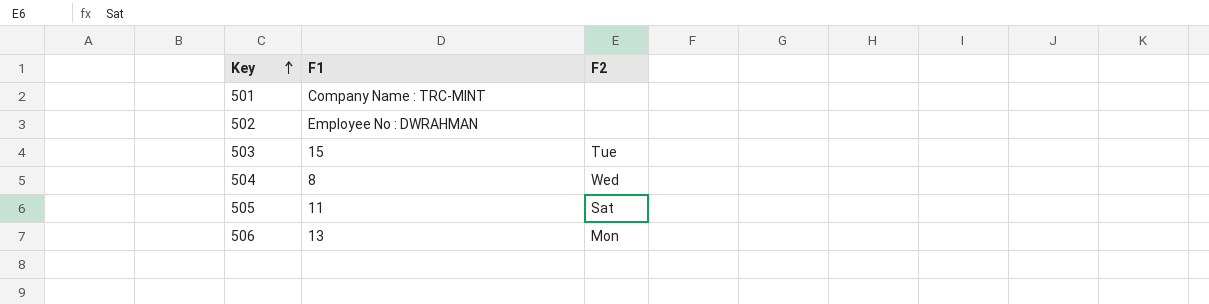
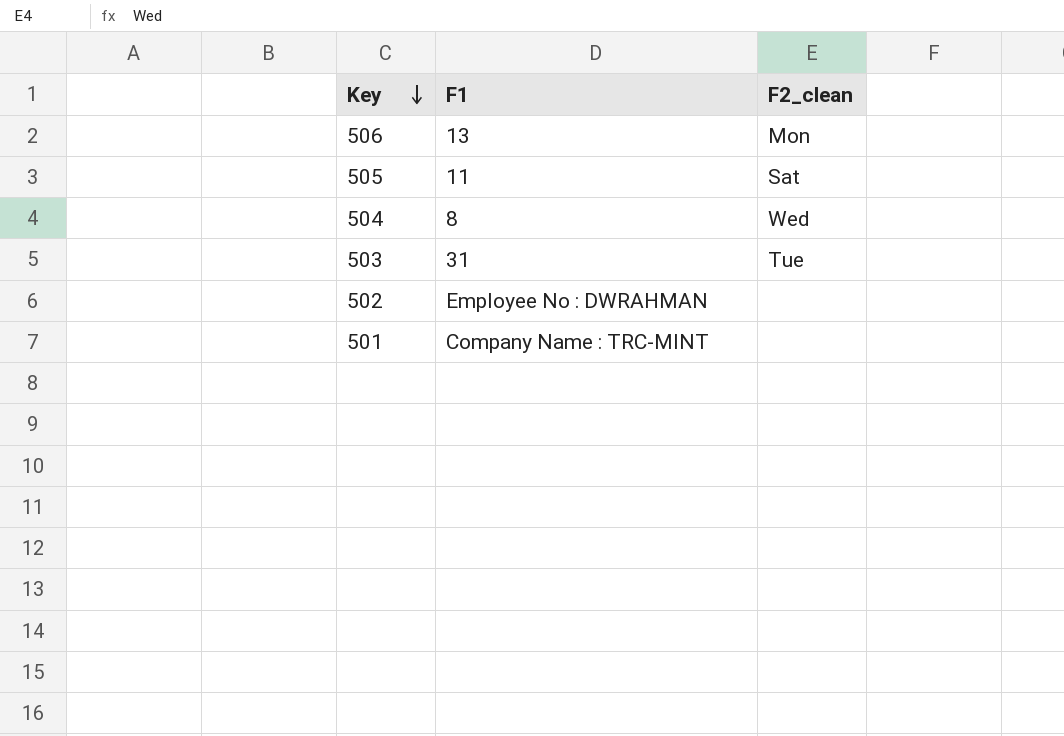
row order: Key ascending -> Key descending
column name: F2 -> F2_clean
503 | F1: 15 -> 31

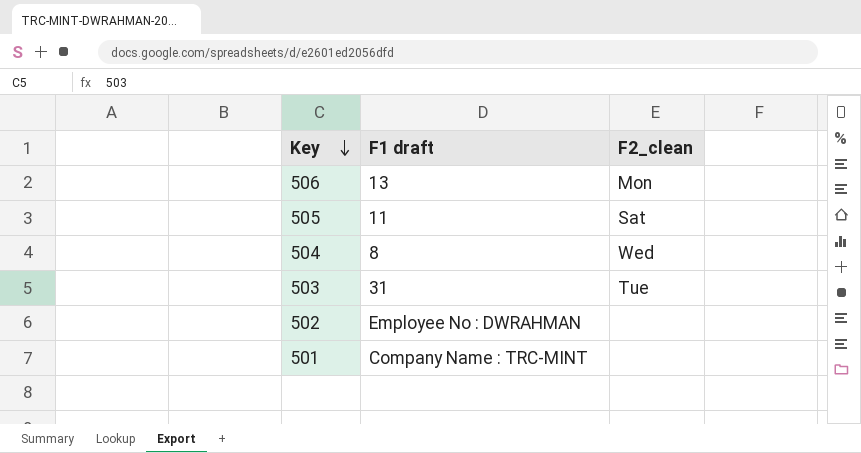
column name: F1 -> F1 draft

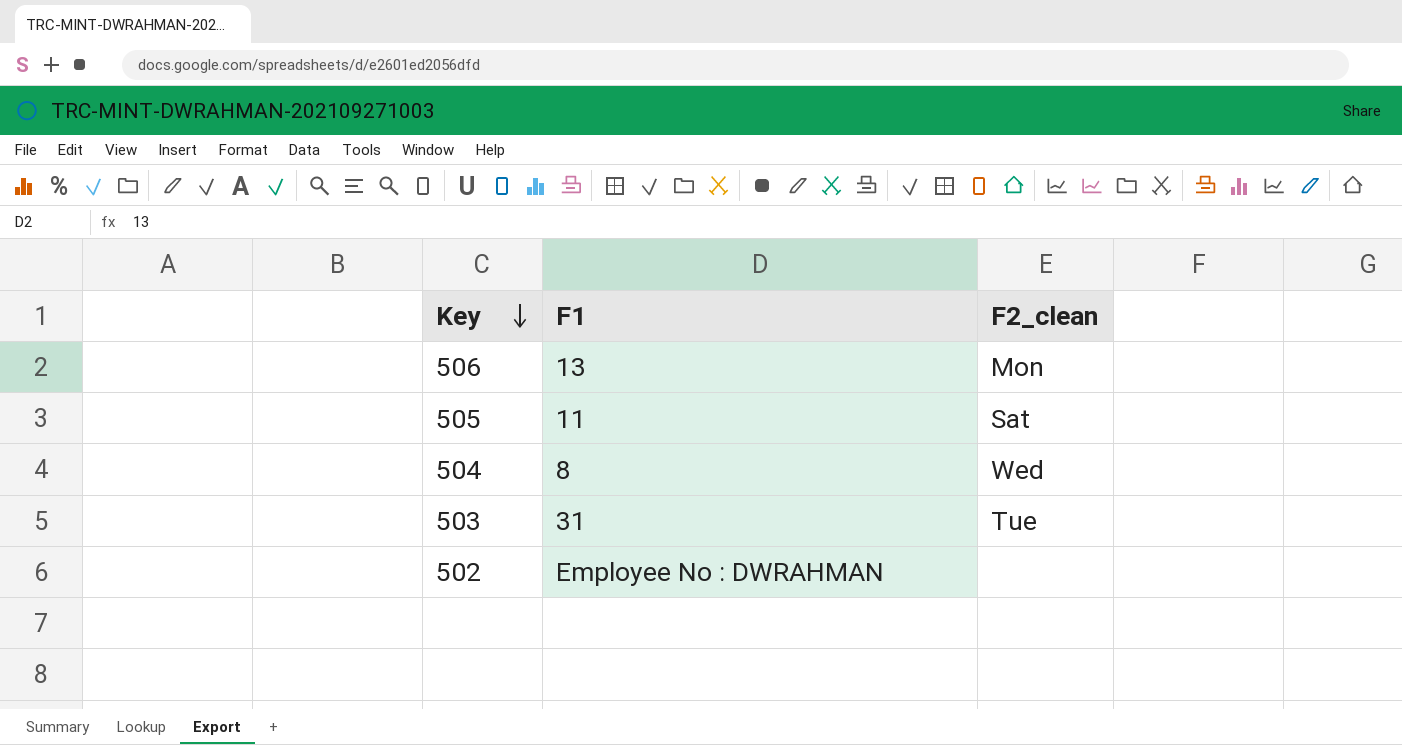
column name: F1 draft -> F1
row 501: Company Name : TRC-MINT | none -> none

